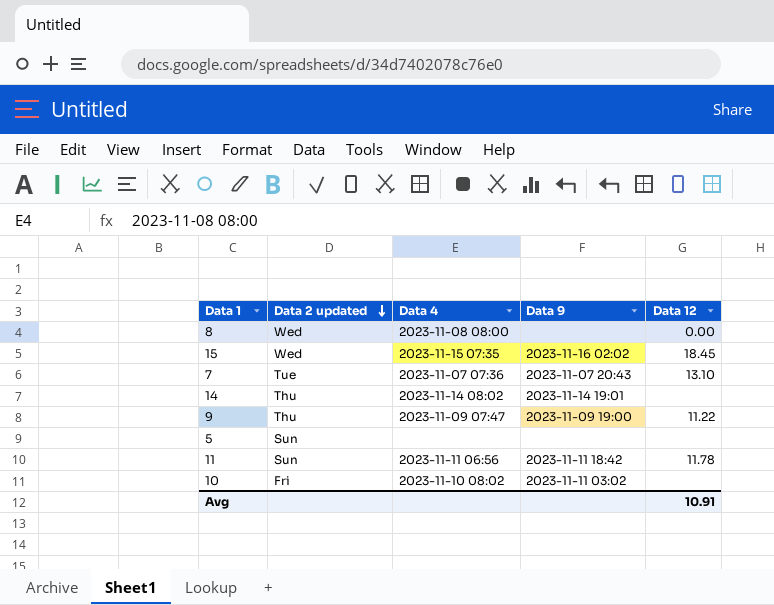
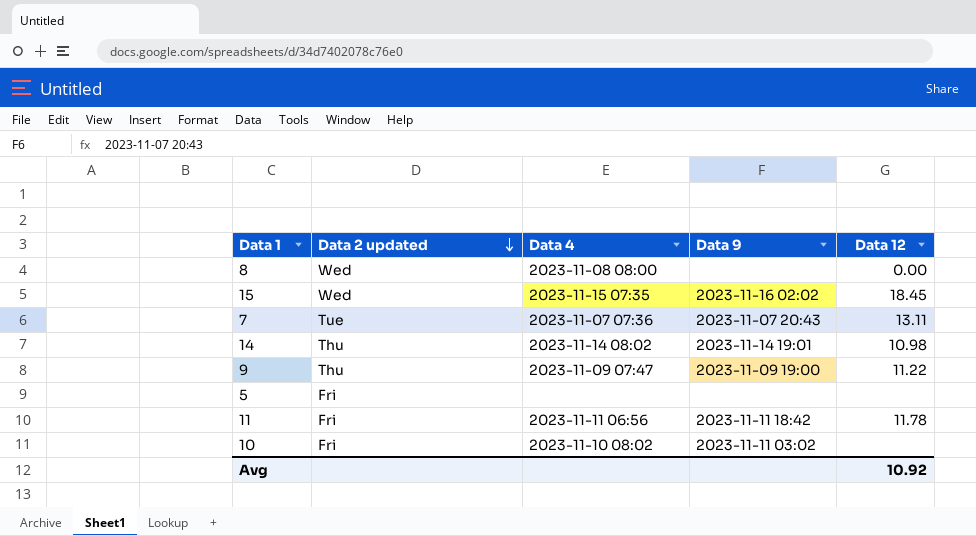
7 | Data 12: 13.10 -> 13.11
14 | Data 12: none -> 10.98
5 | Data 2 updated: Sun -> Fri
11 | Data 2 updated: Sun -> Fri
Avg | Data 12: 10.91 -> 10.92

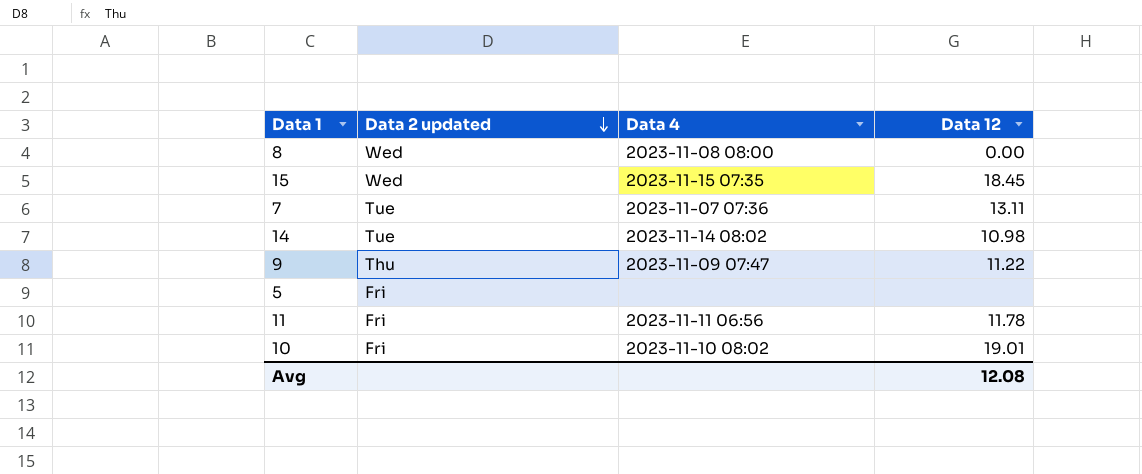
column Data 9 | position: 4 -> none
14 | Data 2 updated: Thu -> Tue
10 | Data 12: none -> 19.01
Avg | Data 12: 10.92 -> 12.08

